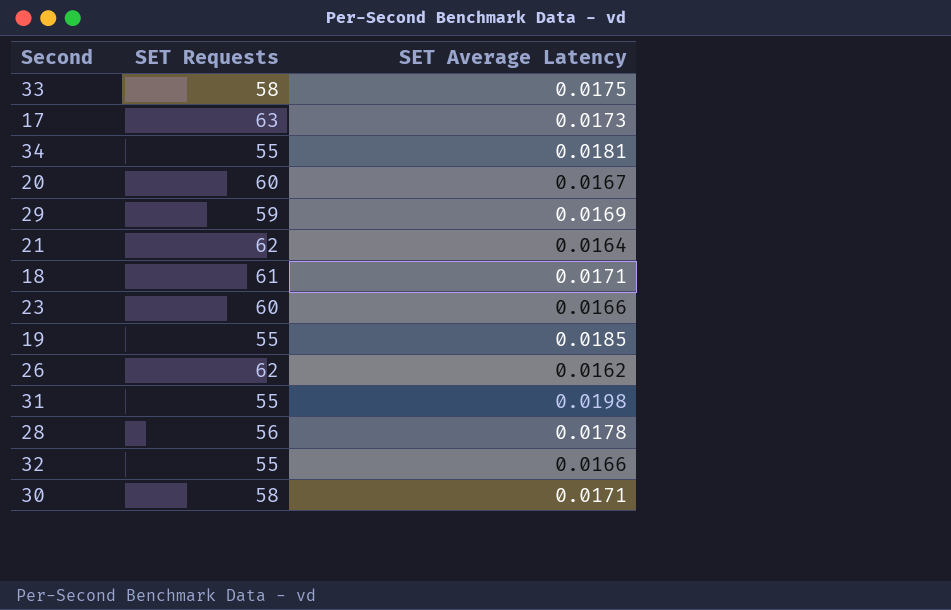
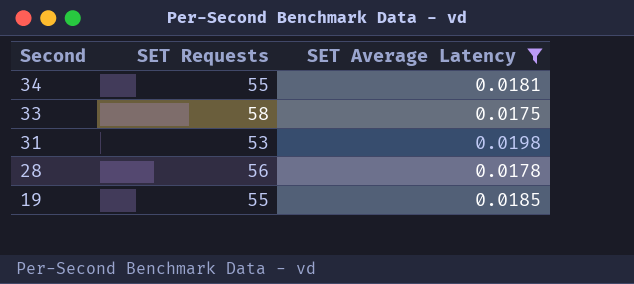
filter: none -> SET Average Latency >= 0.0175
row order: none -> Second descending
31 | SET Requests: 55 -> 53

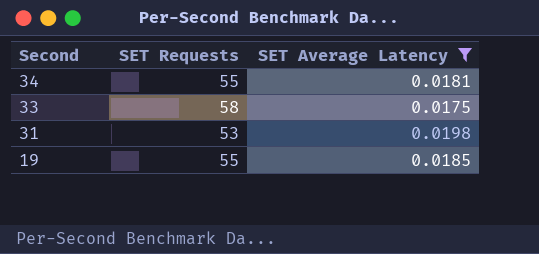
row 28: 56 | 0.0178 -> none

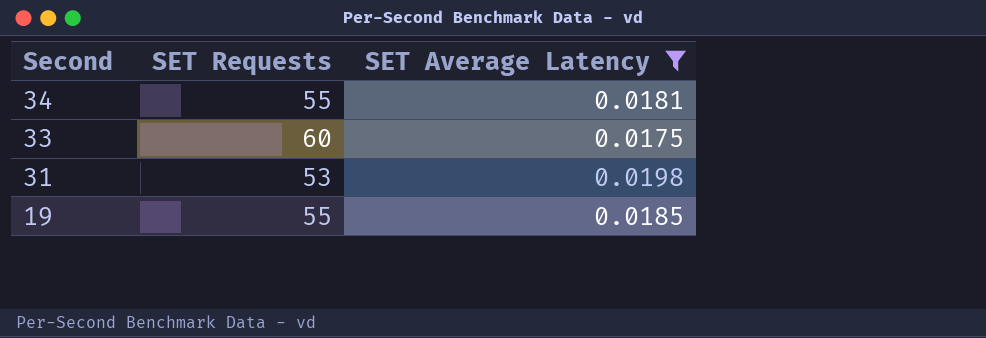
33 | SET Requests: 58 -> 60

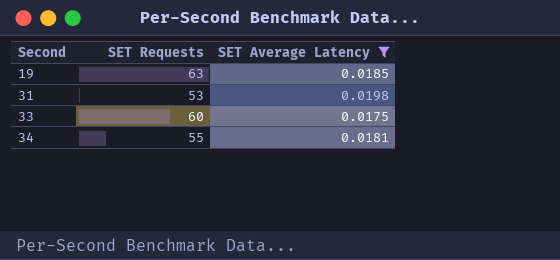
row order: Second descending -> Second ascending
19 | SET Requests: 55 -> 63

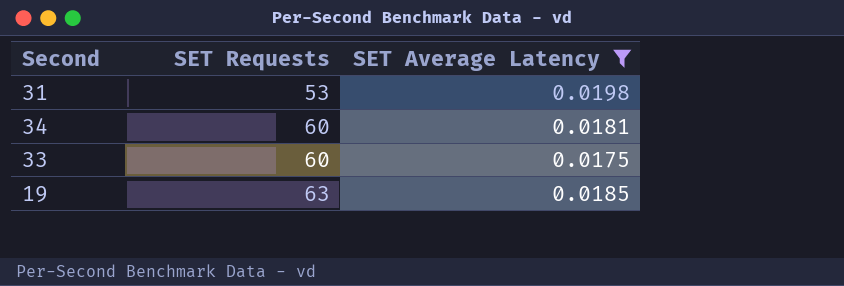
row order: Second ascending -> SET Requests ascending
34 | SET Requests: 55 -> 60

